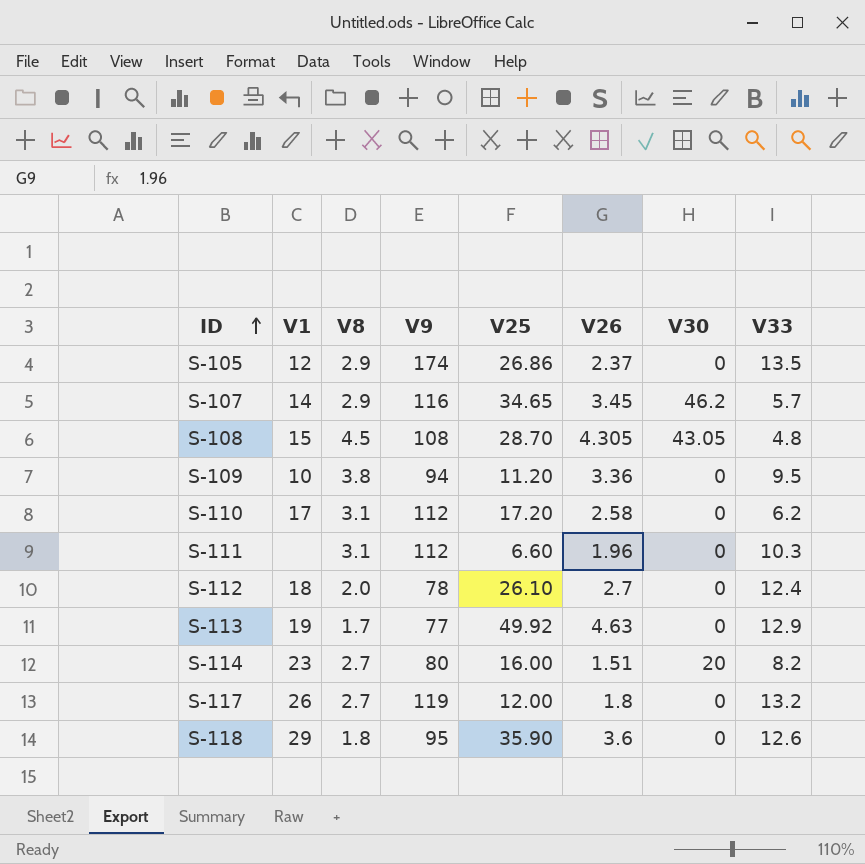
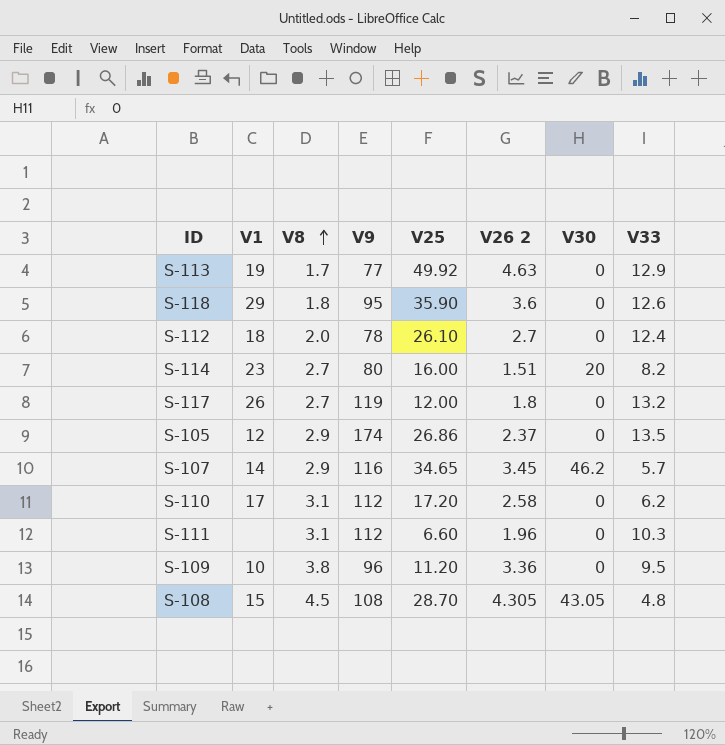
row order: ID ascending -> V8 ascending
column name: V26 -> V26 2
S-109 | V9: 94 -> 96

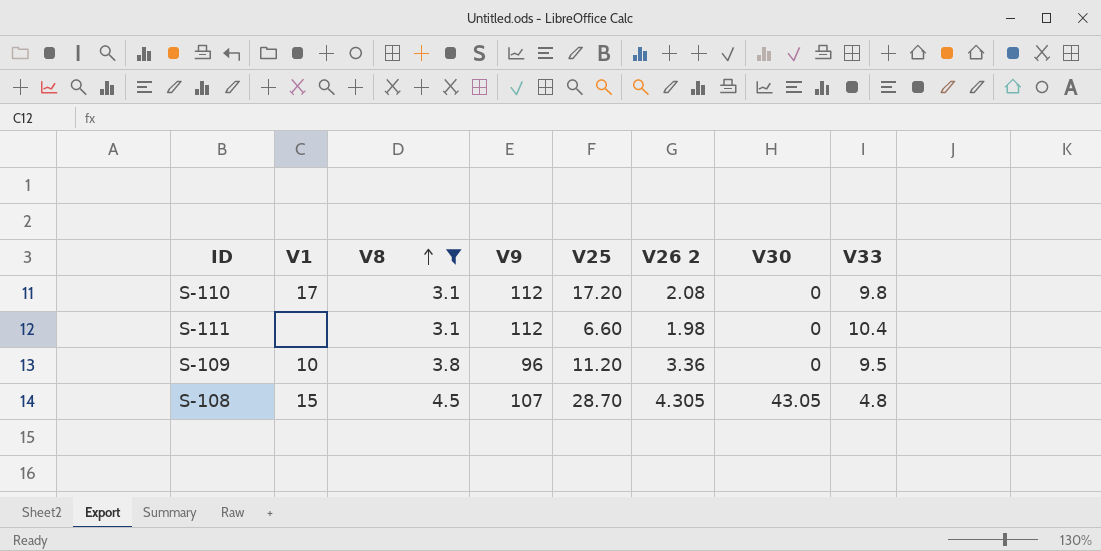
filter: none -> V8 >= 3.1
S-110 | V26 2: 2.58 -> 2.08
S-110 | V33: 6.2 -> 9.8
S-111 | V26 2: 1.96 -> 1.98
S-111 | V33: 10.3 -> 10.4
S-108 | V9: 108 -> 107

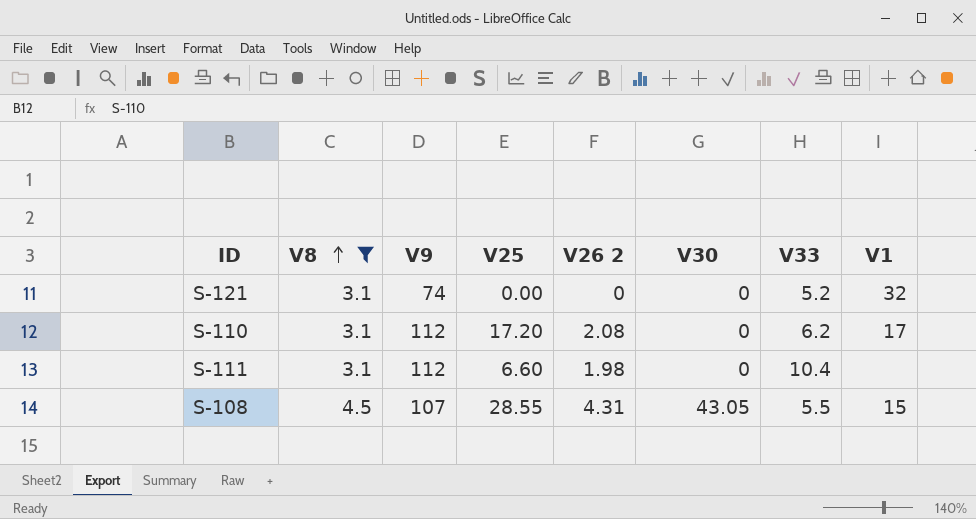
column V1 | position: 2 -> 8
row S-109: 10 | 3.8 | 96 | 11.20 | 3.36 | 0 | 9.5 -> none
row S-121: none -> 3.1 | 74 | 0.00 | 0 | 0 | 5.2 | 32
S-110 | V33: 9.8 -> 6.2
S-108 | V25: 28.70 -> 28.55
S-108 | V26 2: 4.305 -> 4.31
S-108 | V33: 4.8 -> 5.5

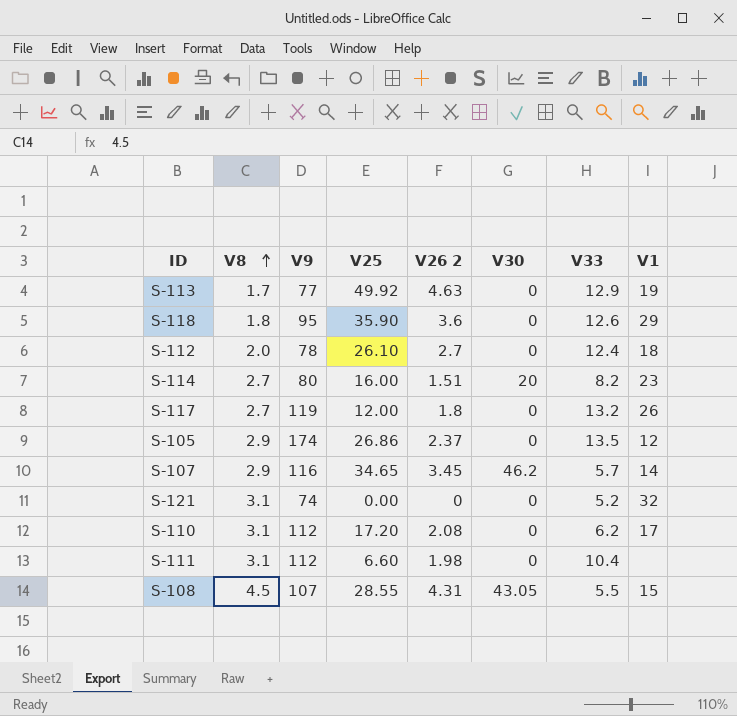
filter: V8 >= 3.1 -> none

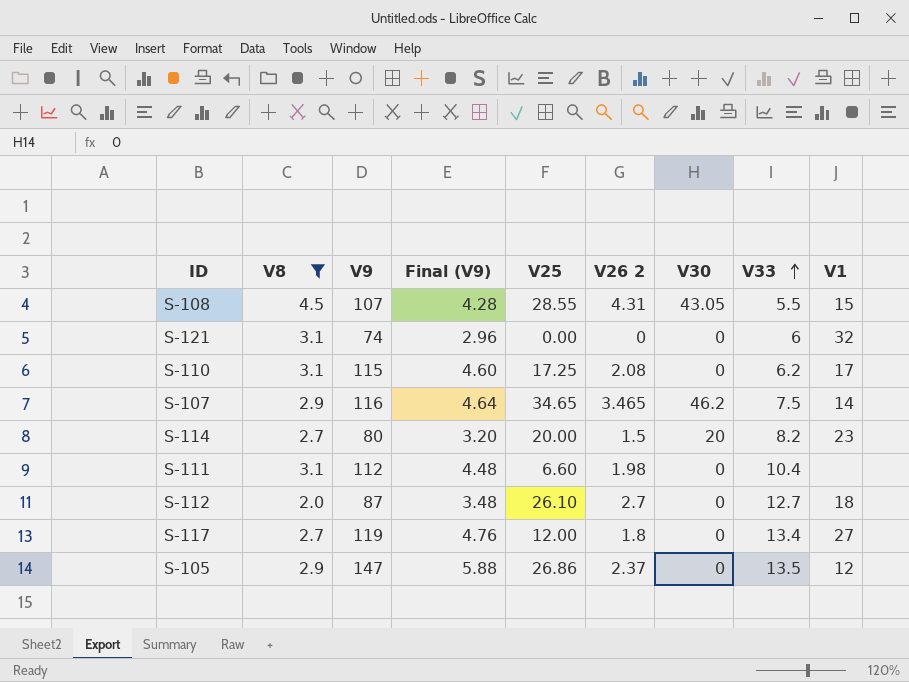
filter: none -> V8 >= 2.0
row order: V8 ascending -> V33 ascending
column Final (V9) | formula: none -> [V9] * 0.04
S-121 | V33: 5.2 -> 6
S-110 | V9: 112 -> 115
S-110 | V25: 17.20 -> 17.25
S-107 | V26 2: 3.45 -> 3.465
S-107 | V33: 5.7 -> 7.5
S-114 | V25: 16.00 -> 20.00
S-114 | V26 2: 1.51 -> 1.5
S-112 | V9: 78 -> 87
S-112 | V33: 12.4 -> 12.7
S-117 | V33: 13.2 -> 13.4
S-117 | V1: 26 -> 27
S-105 | V9: 174 -> 147

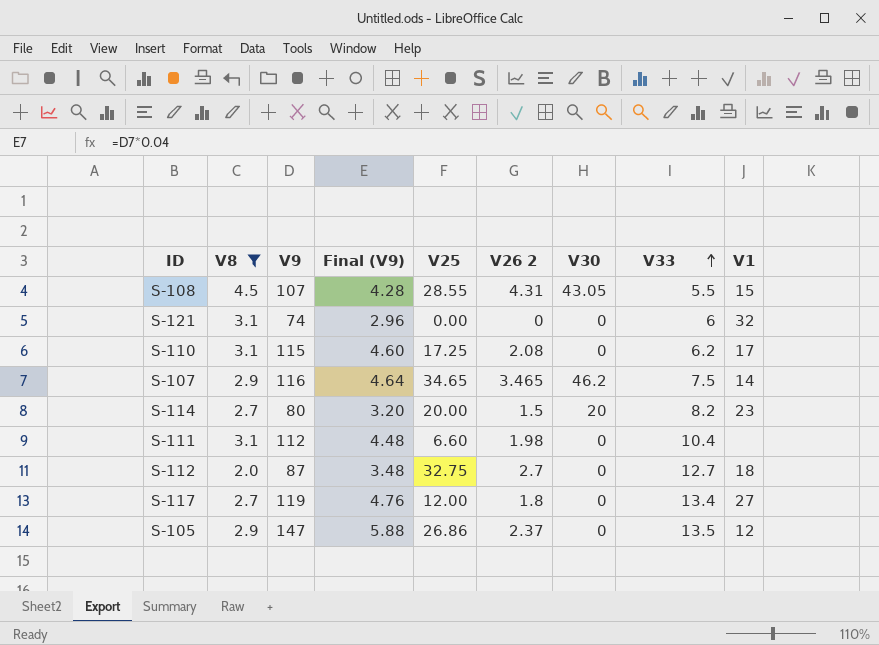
S-112 | V25: 26.10 -> 32.75

